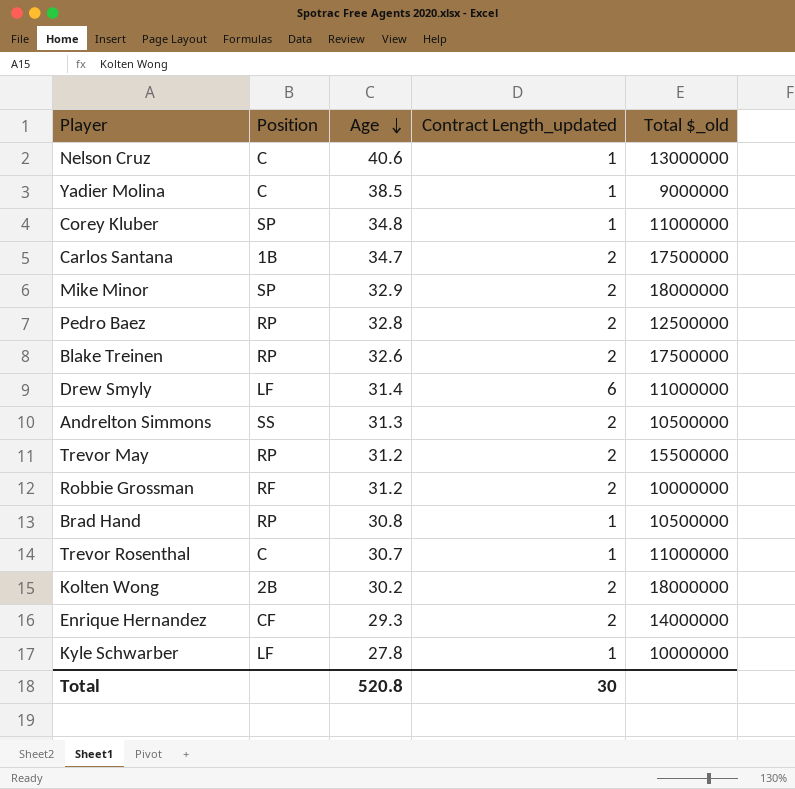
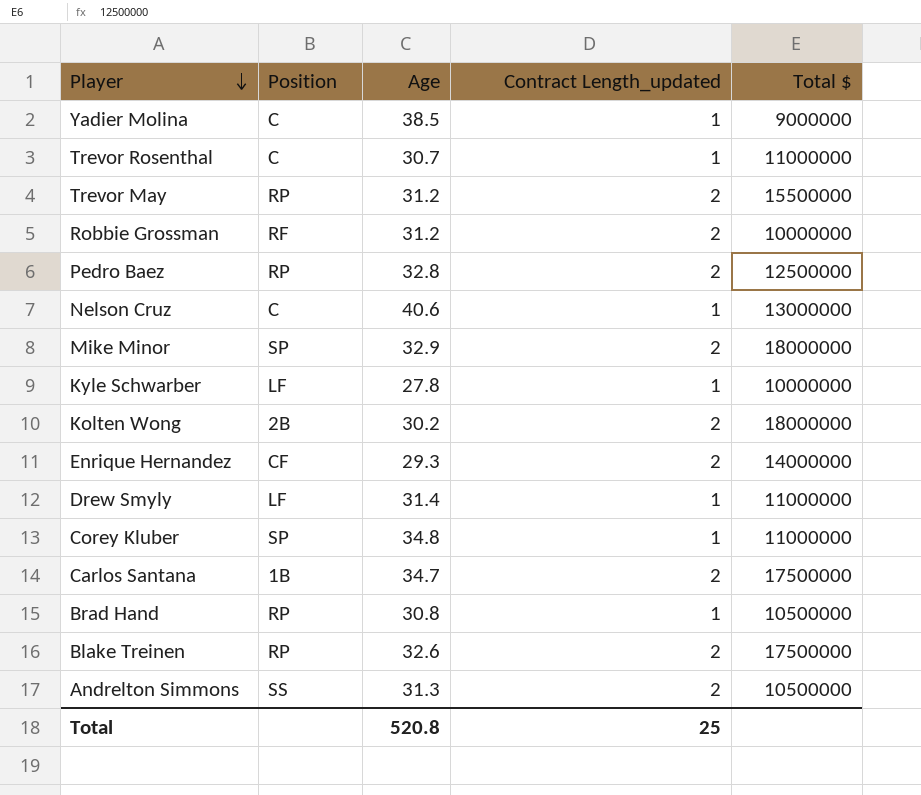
row order: Age descending -> Player descending
column name: Total $_old -> Total $
Drew Smyly | Contract Length_updated: 6 -> 1
Total | Contract Length_updated: 30 -> 25

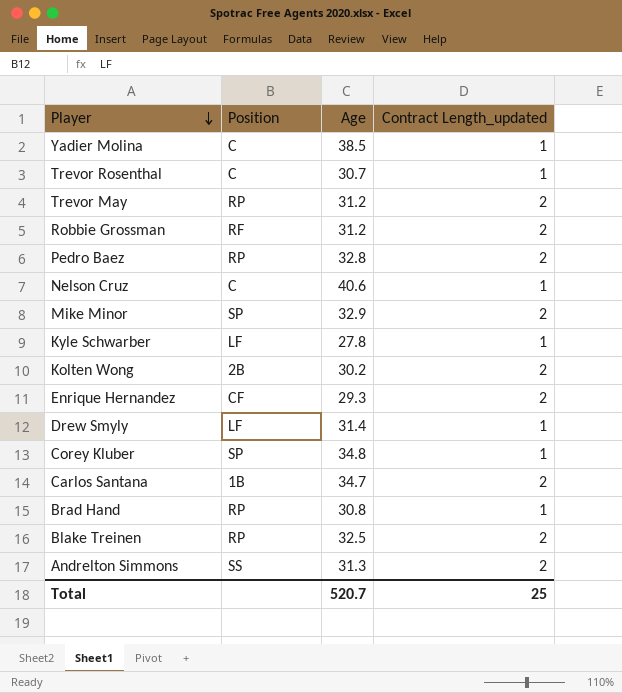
column Total $ | position: 5 -> none
Blake Treinen | Age: 32.6 -> 32.5
Total | Age: 520.8 -> 520.7

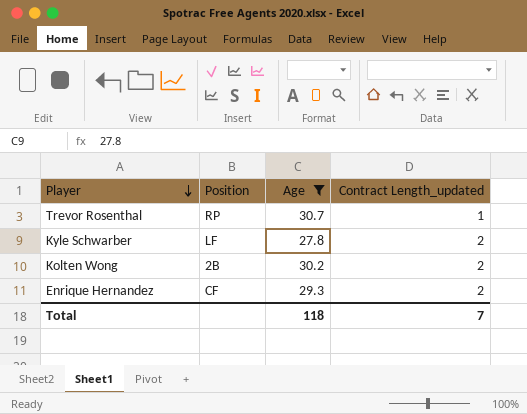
filter: none -> Age <= 30.7
Trevor Rosenthal | Position: C -> RP
Kyle Schwarber | Contract Length_updated: 1 -> 2
Total | Age: 520.7 -> 118
Total | Contract Length_updated: 25 -> 7

